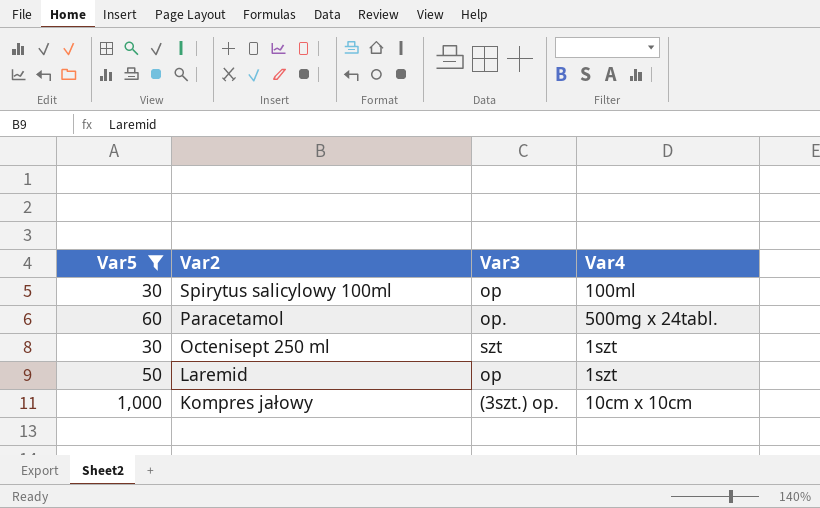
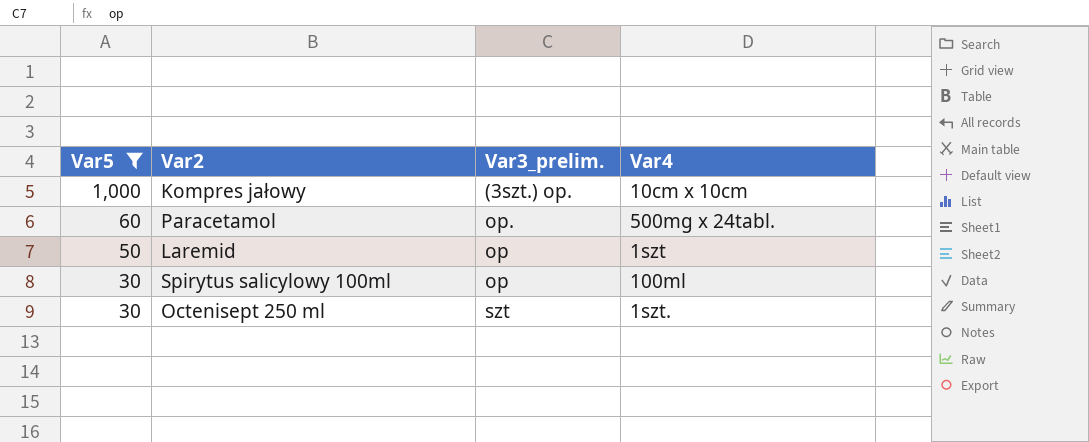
row order: Var2 descending -> Var5 descending
column name: Var3 -> Var3_prelim.
Octenisept 250 ml | Var4: 1szt -> 1szt.

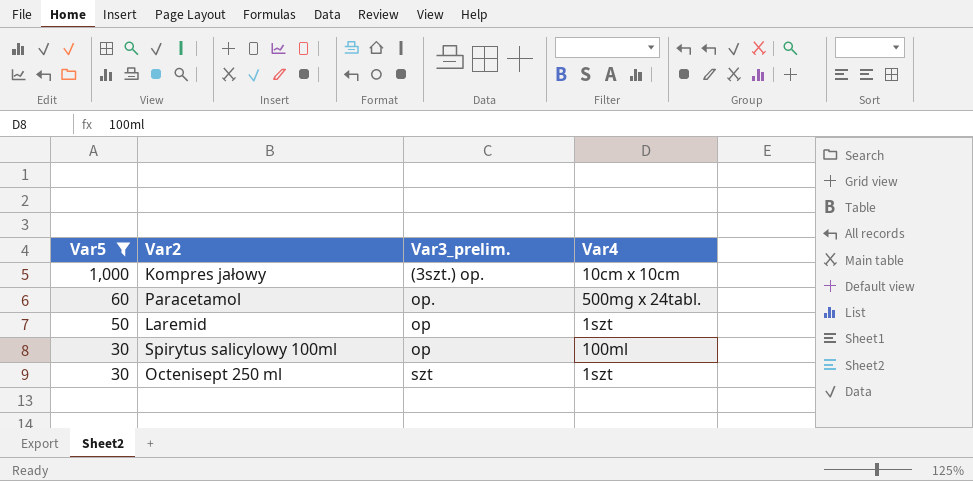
Octenisept 250 ml | Var4: 1szt. -> 1szt

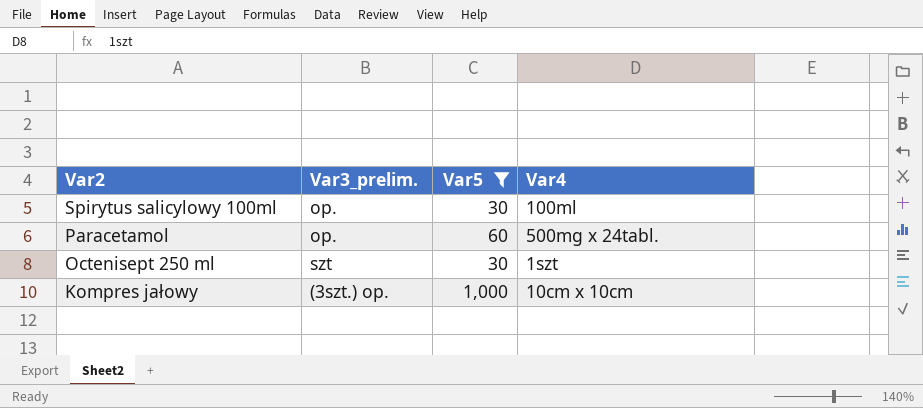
row order: Var5 descending -> Var2 descending
column Var5 | position: 1 -> 3
row Laremid: 50 | op | 1szt -> none
Spirytus salicylowy 100ml | Var3_prelim.: op -> op.

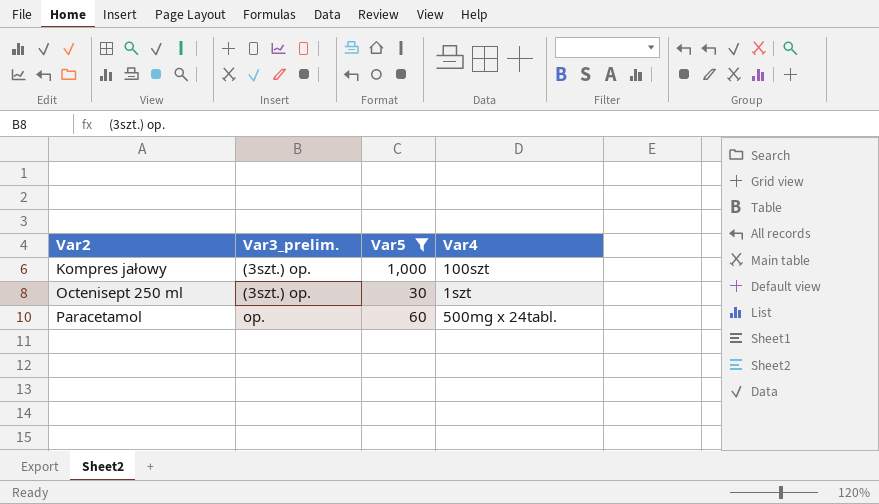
row order: Var2 descending -> Var2 ascending
row Spirytus salicylowy 100ml: op. | 30 | 100ml -> none
Kompres jałowy | Var4: 10cm x 10cm -> 100szt
Octenisept 250 ml | Var3_prelim.: szt -> (3szt.) op.

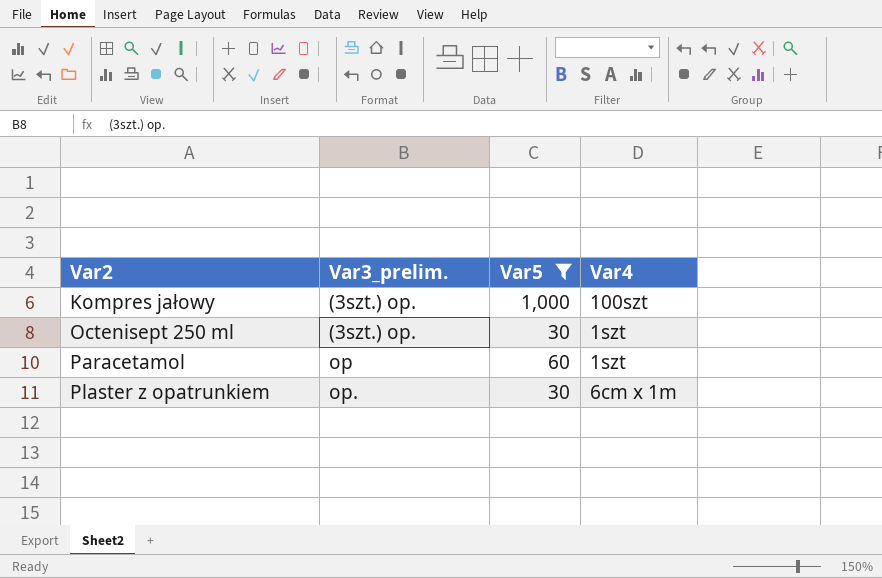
Paracetamol | Var3_prelim.: op. -> op
Paracetamol | Var4: 500mg x 24tabl. -> 1szt
row Plaster z opatrunkiem: none -> op. | 30 | 6cm x 1m

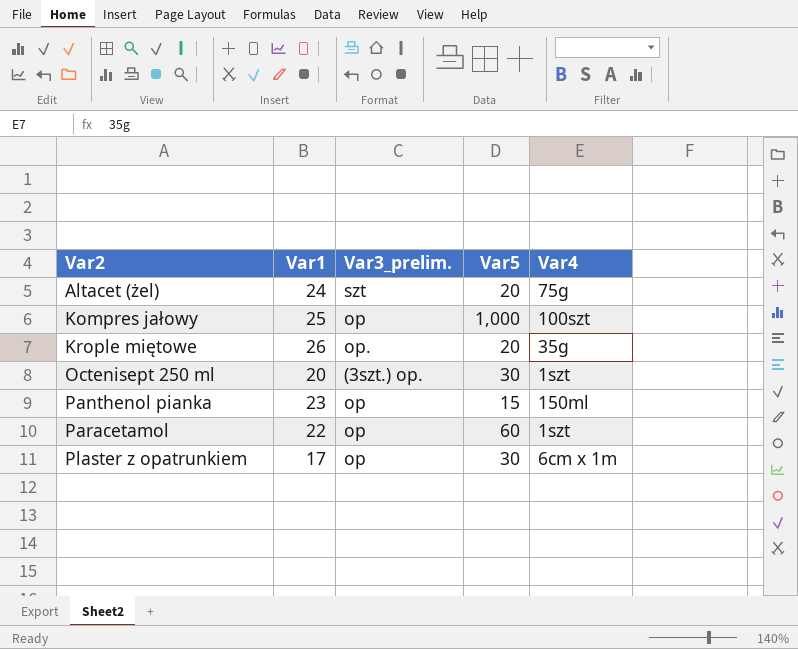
filter: Var5 >= 30 -> none
column Var1 | position: none -> 2
Kompres jałowy | Var3_prelim.: (3szt.) op. -> op
Plaster z opatrunkiem | Var3_prelim.: op. -> op

